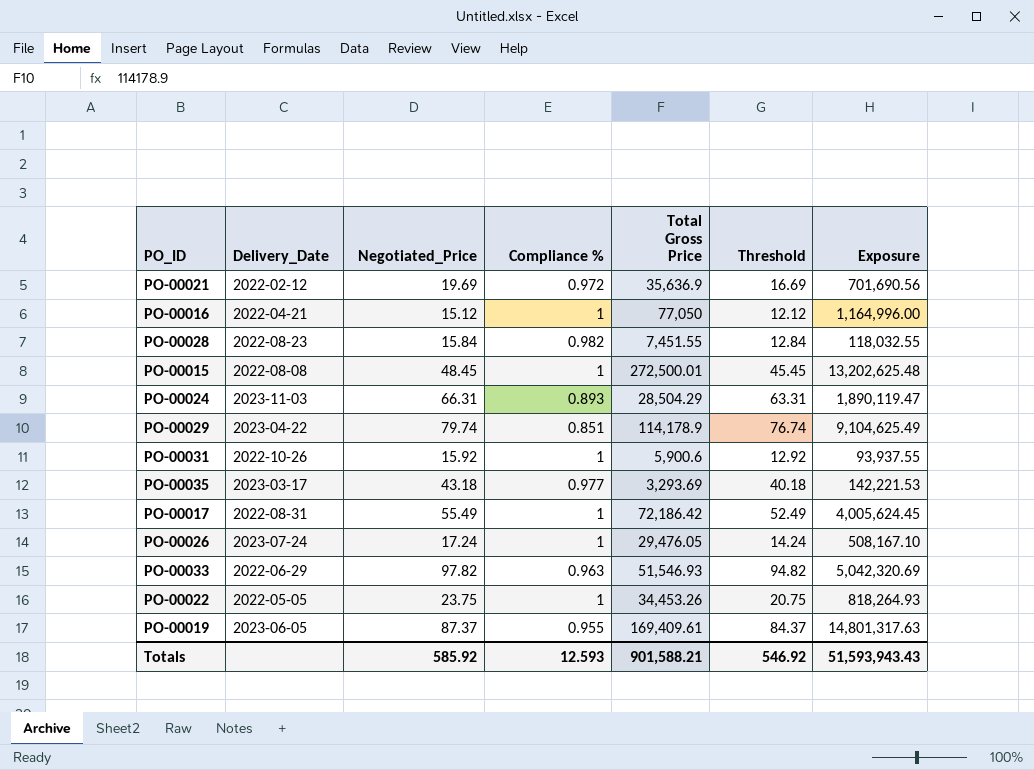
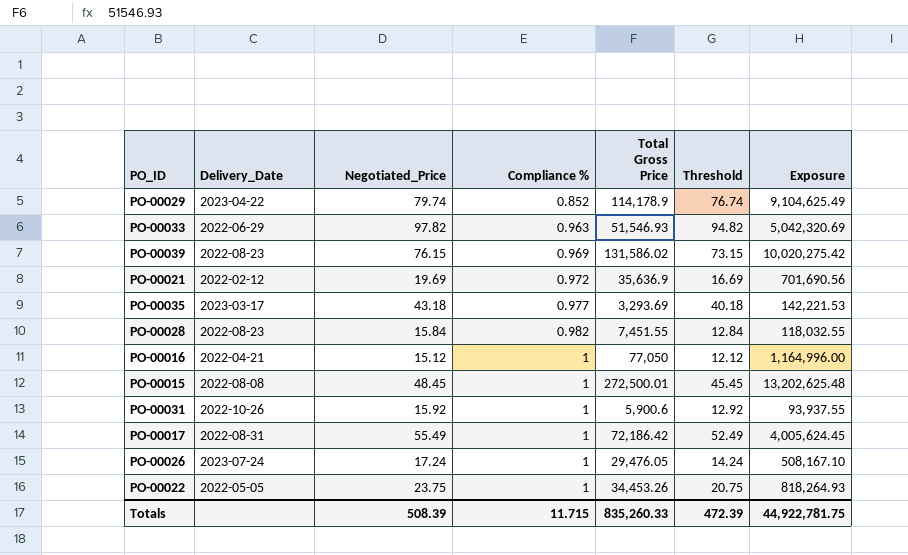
row order: none -> Compliance % ascending
row PO-00024: 2023-11-03 | 66.31 | 0.893 | 28,504.29 | 63.31 | 1,890,119.47 -> none
row PO-00019: 2023-06-05 | 87.37 | 0.955 | 169,409.61 | 84.37 | 14,801,317.63 -> none
PO-00029 | Compliance %: 0.851 -> 0.852
row PO-00039: none -> 2022-08-23 | 76.15 | 0.969 | 131,586.02 | 73.15 | 10,020,275.42
Totals | Negotiated_Price: 585.92 -> 508.39
Totals | Compliance %: 12.593 -> 11.715
Totals | Total Gross Price: 901,588.21 -> 835,260.33
Totals | Threshold: 546.92 -> 472.39
Totals | Exposure: 51,593,943.43 -> 44,922,781.75

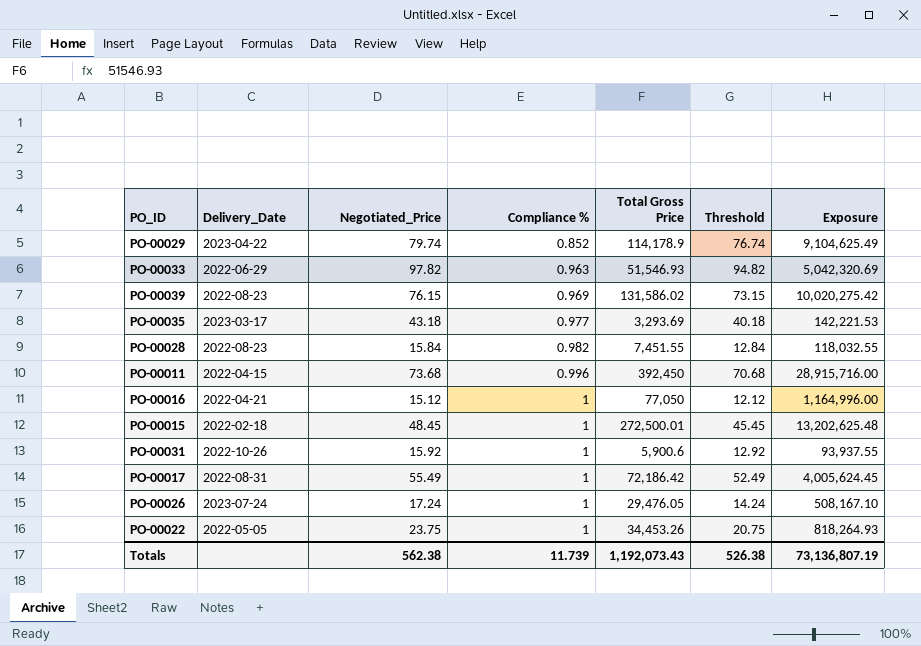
row PO-00021: 2022-02-12 | 19.69 | 0.972 | 35,636.9 | 16.69 | 701,690.56 -> none
row PO-00011: none -> 2022-04-15 | 73.68 | 0.996 | 392,450 | 70.68 | 28,915,716.00
PO-00015 | Delivery_Date: 2022-08-08 -> 2022-02-18
Totals | Negotiated_Price: 508.39 -> 562.38
Totals | Compliance %: 11.715 -> 11.739
Totals | Total Gross Price: 835,260.33 -> 1,192,073.43
Totals | Threshold: 472.39 -> 526.38
Totals | Exposure: 44,922,781.75 -> 73,136,807.19

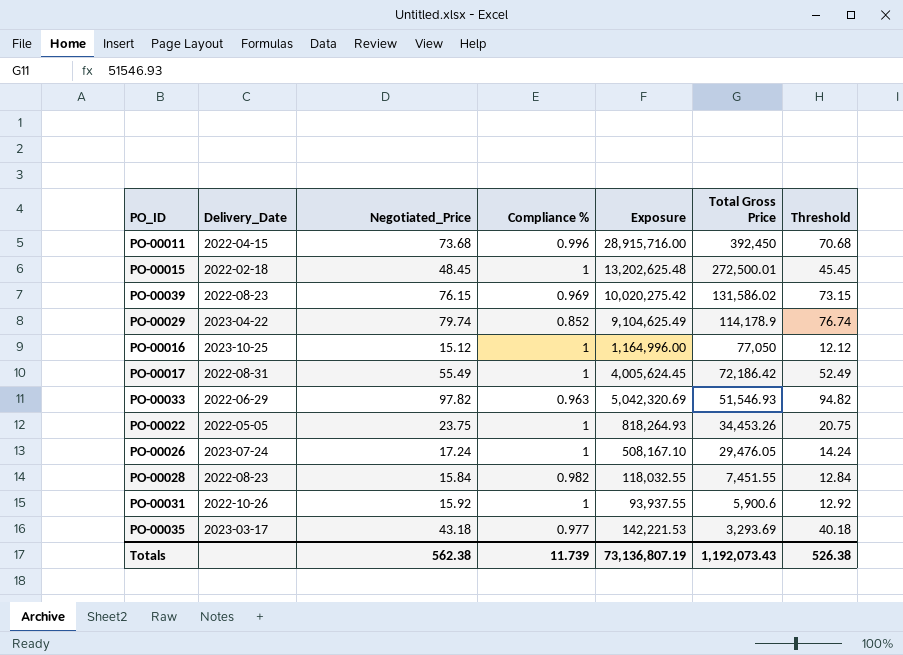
row order: Compliance % ascending -> Total Gross Price descending
column Exposure | position: 7 -> 5
PO-00016 | Delivery_Date: 2022-04-21 -> 2023-10-25

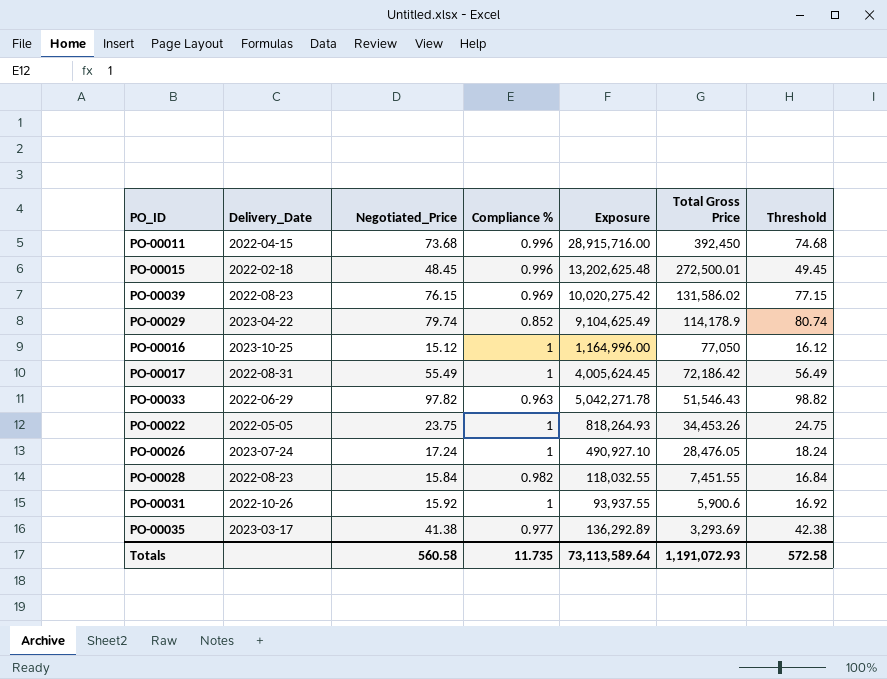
column Threshold | formula: [Negotiated_Price] - 3 -> [Negotiated_Price] + 1
PO-00015 | Compliance %: 1 -> 0.996
PO-00033 | Exposure: 5,042,320.69 -> 5,042,271.78
PO-00033 | Total Gross Price: 51,546.93 -> 51,546.43
PO-00026 | Exposure: 508,167.10 -> 490,927.10
PO-00026 | Total Gross Price: 29,476.05 -> 28,476.05
PO-00035 | Negotiated_Price: 43.18 -> 41.38
PO-00035 | Exposure: 142,221.53 -> 136,292.89
Totals | Negotiated_Price: 562.38 -> 560.58
Totals | Compliance %: 11.739 -> 11.735
Totals | Exposure: 73,136,807.19 -> 73,113,589.64
Totals | Total Gross Price: 1,192,073.43 -> 1,191,072.93
Totals | Threshold: 526.38 -> 572.58

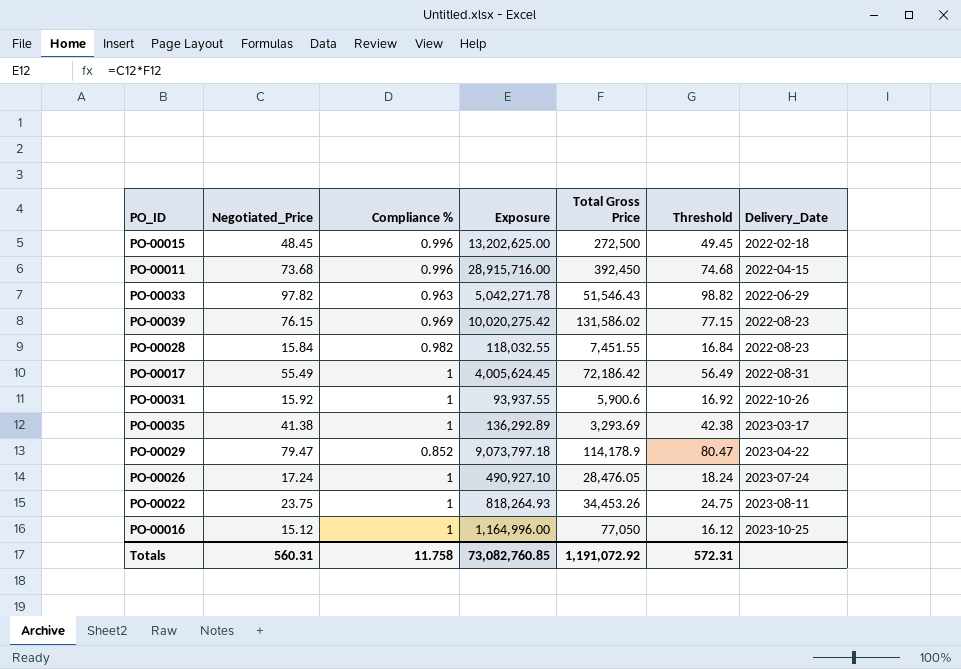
row order: Total Gross Price descending -> Delivery_Date ascending
column Delivery_Date | position: 2 -> 7
PO-00015 | Exposure: 13,202,625.48 -> 13,202,625.00
PO-00015 | Total Gross Price: 272,500.01 -> 272,500
PO-00035 | Compliance %: 0.977 -> 1
PO-00029 | Negotiated_Price: 79.74 -> 79.47
PO-00029 | Exposure: 9,104,625.49 -> 9,073,797.18
PO-00029 | Threshold: 80.74 -> 80.47
PO-00022 | Delivery_Date: 2022-05-05 -> 2023-08-11
Totals | Negotiated_Price: 560.58 -> 560.31
Totals | Compliance %: 11.735 -> 11.758
Totals | Exposure: 73,113,589.64 -> 73,082,760.85
Totals | Total Gross Price: 1,191,072.93 -> 1,191,072.92
Totals | Threshold: 572.58 -> 572.31

